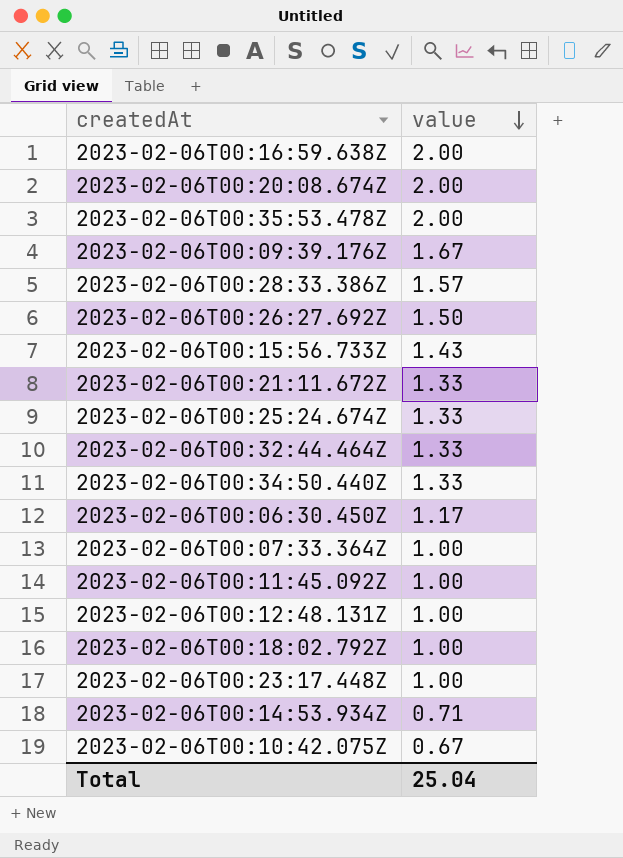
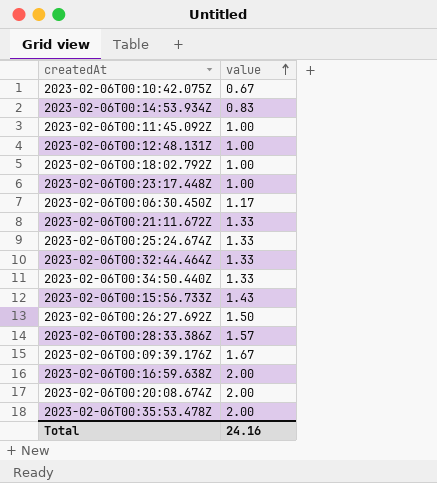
row order: value descending -> value ascending
row 2023-02-06T00:07:33.364Z: 1.00 -> none
2023-02-06T00:14:53.934Z | value: 0.71 -> 0.83
Total | value: 25.04 -> 24.16

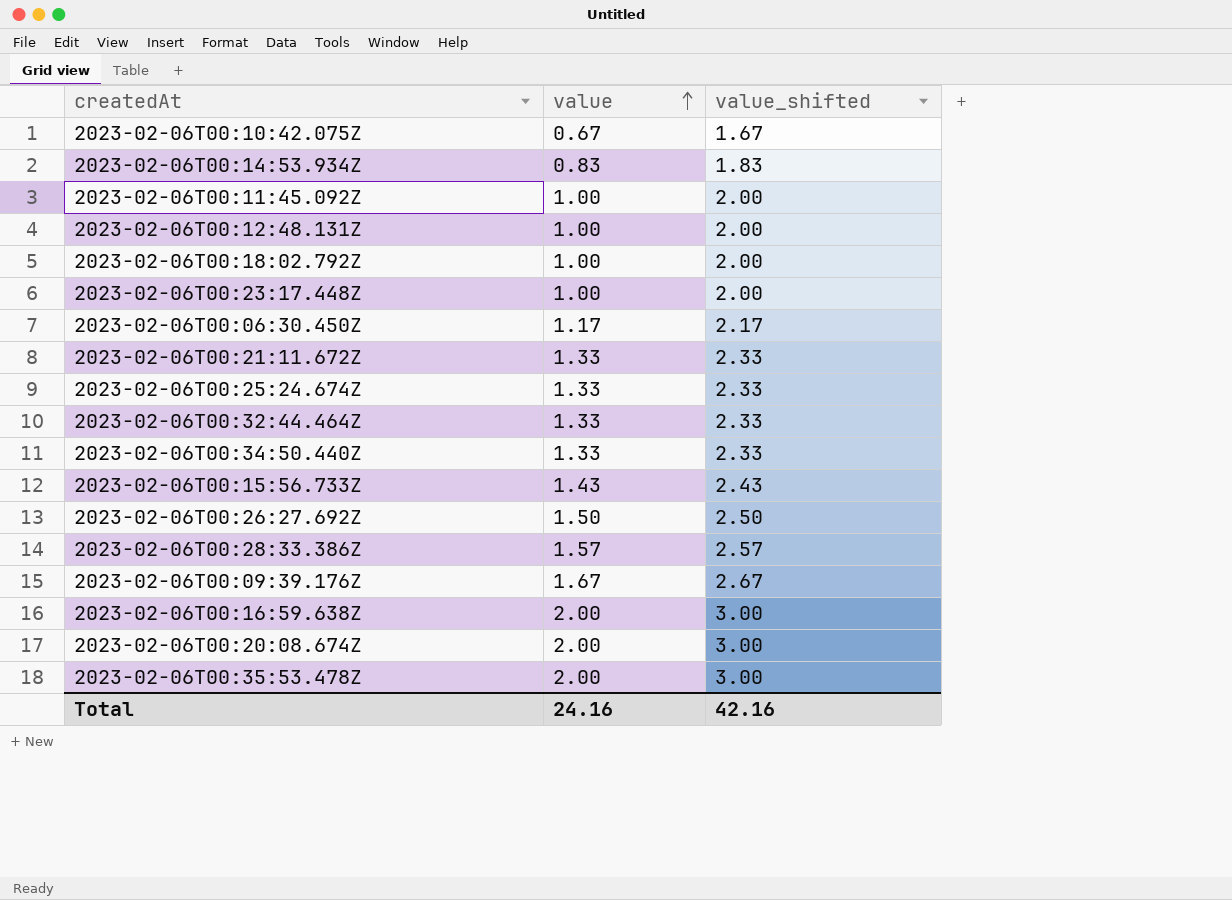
column value_shifted | formula: none -> [value] + 1

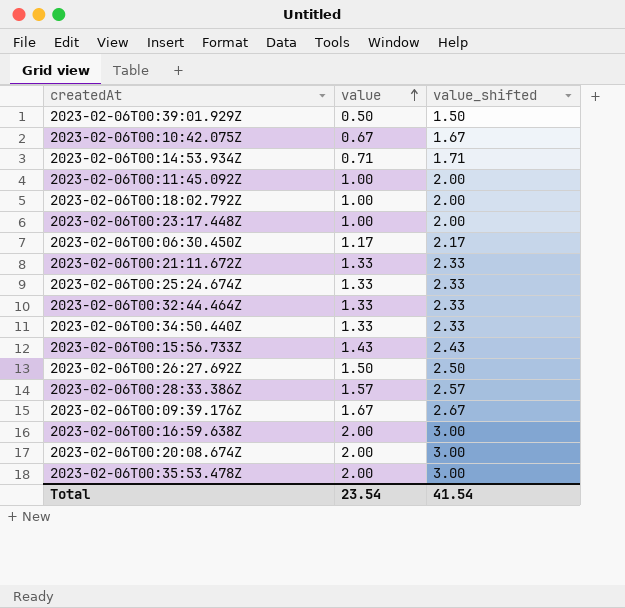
row 2023-02-06T00:12:48.131Z: 1.00 | 2.00 -> none
row 2023-02-06T00:39:01.929Z: none -> 0.50 | 1.50
2023-02-06T00:14:53.934Z | value: 0.83 -> 0.71
2023-02-06T00:14:53.934Z | value_shifted: 1.83 -> 1.71
Total | value: 24.16 -> 23.54
Total | value_shifted: 42.16 -> 41.54

